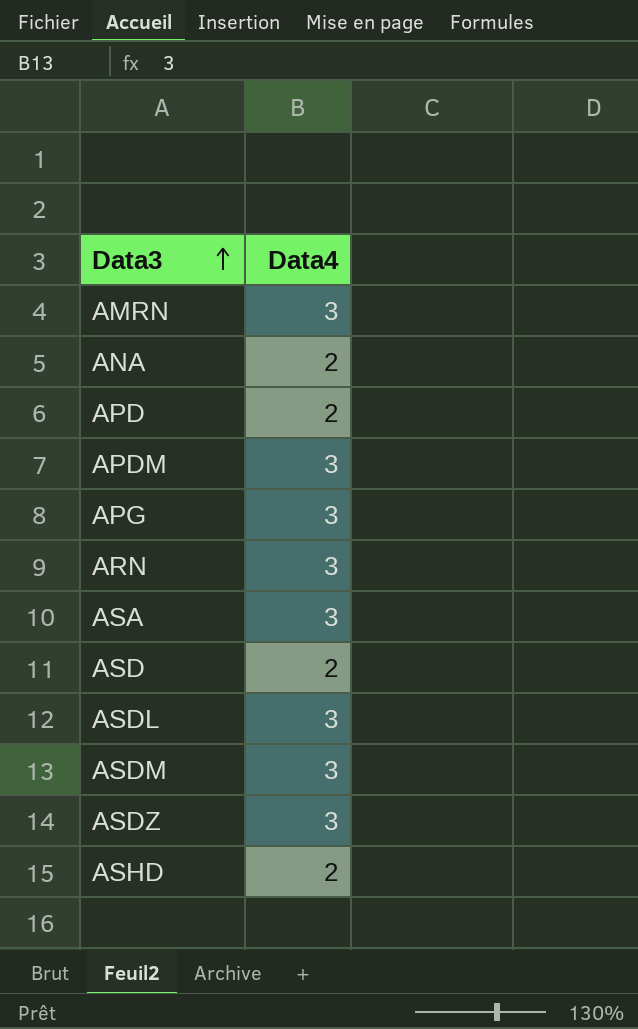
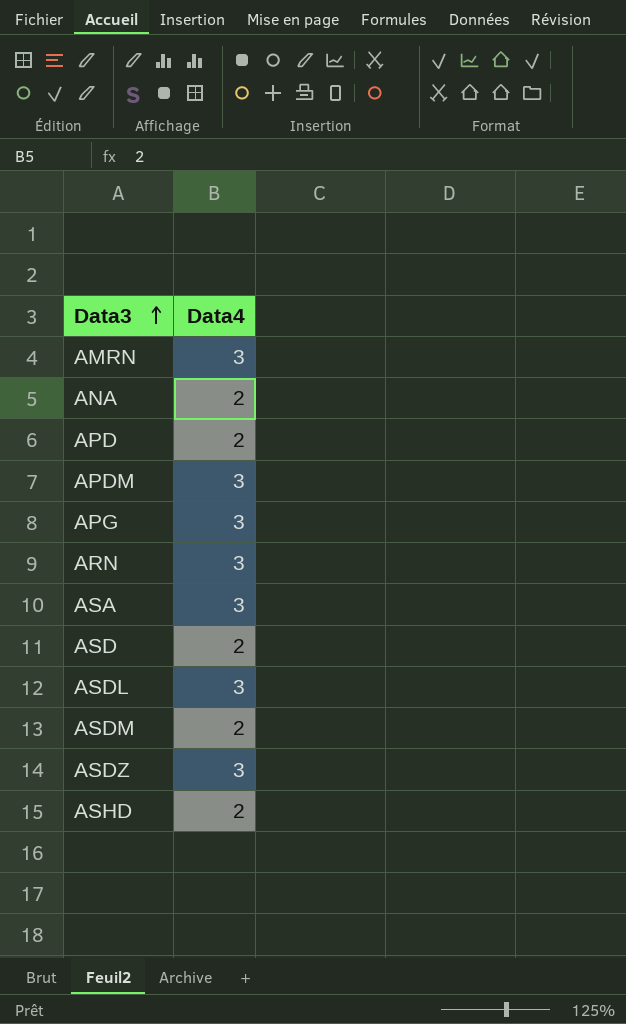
ASDM | Data4: 3 -> 2

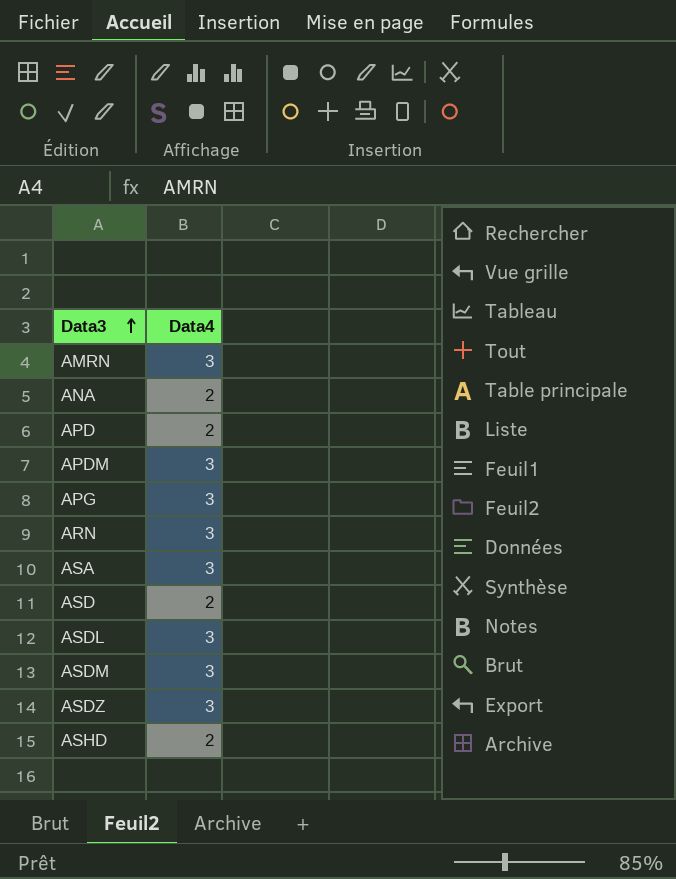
ASDM | Data4: 2 -> 3

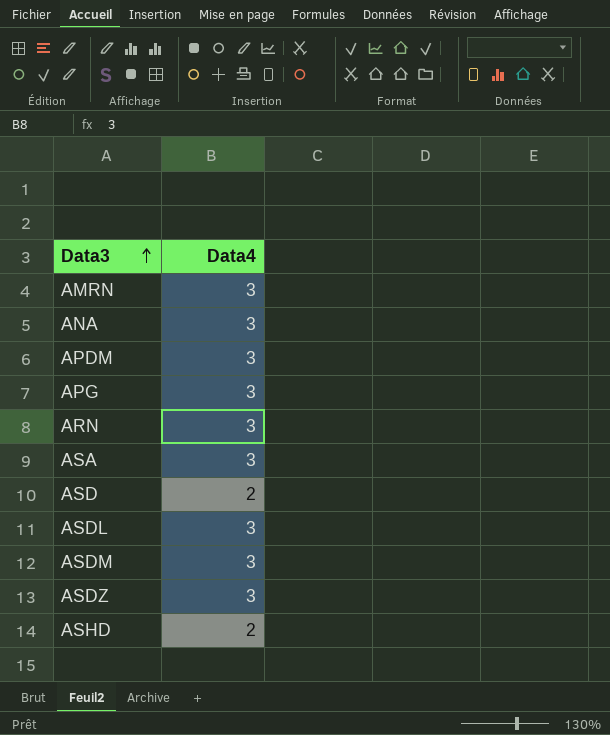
row APD: 2 -> none
ANA | Data4: 2 -> 3

